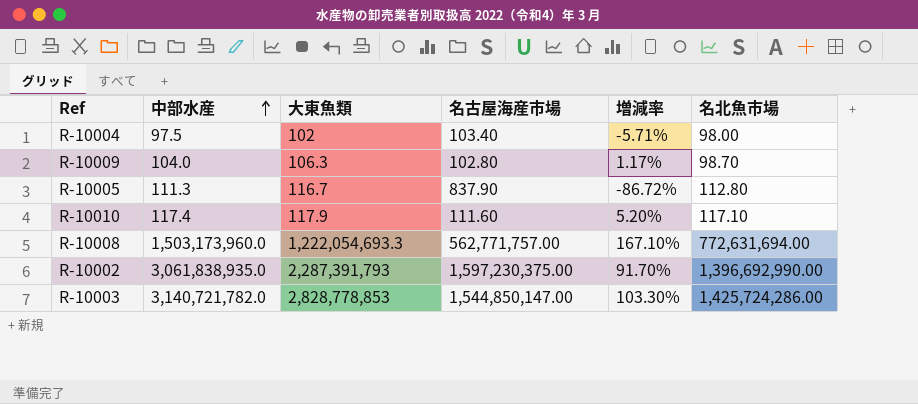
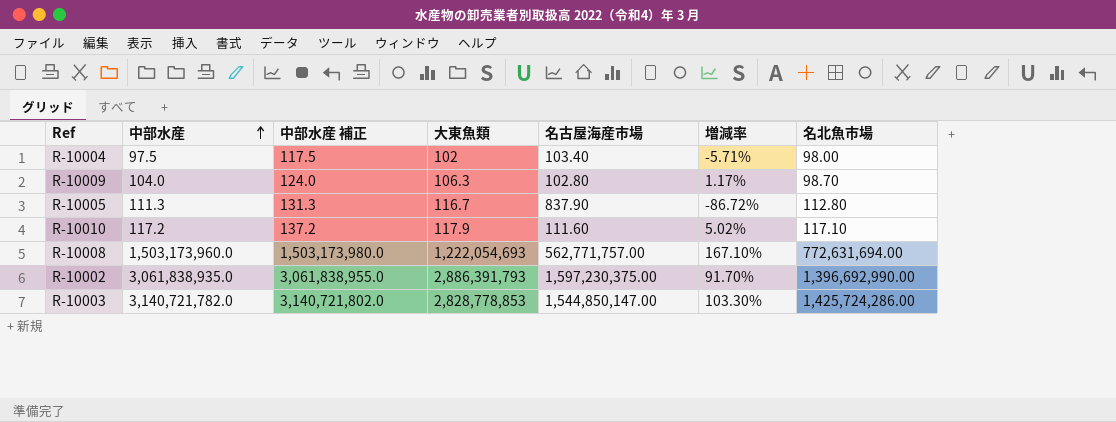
column 中部水産 補正 | formula: none -> [中部水産] + 20
R-10010 | 中部水産: 117.4 -> 117.2
R-10010 | 増減率: 5.20% -> 5.02%
R-10008 | 大東魚類: 1,222,054,693.3 -> 1,222,054,693
R-10002 | 大東魚類: 2,287,391,793 -> 2,886,391,793

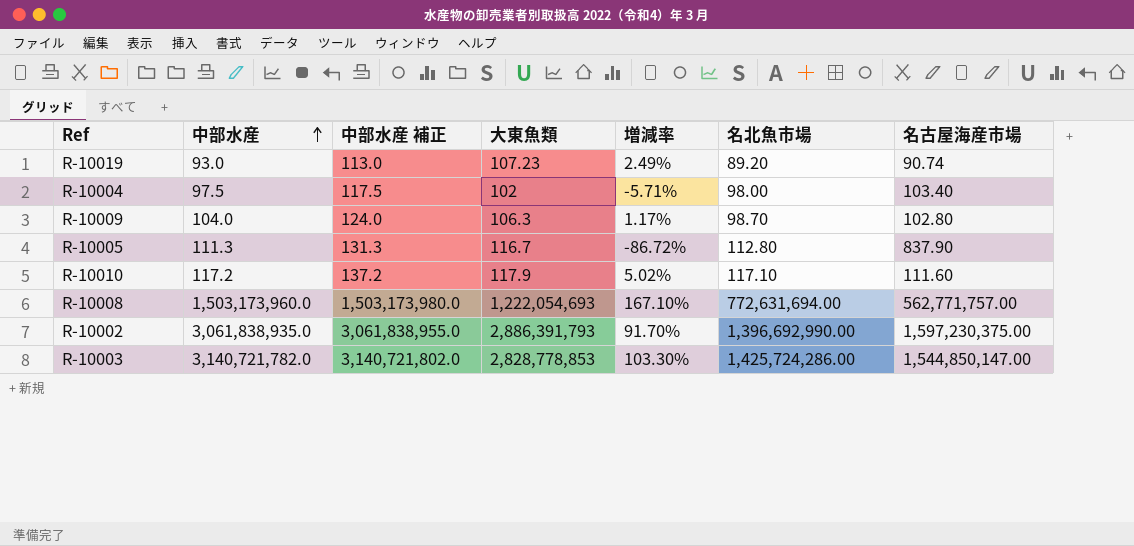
column 名古屋海産市場 | position: 5 -> 7
row R-10019: none -> 93.0 | 113.0 | 107.23 | 2.49% | 89.20 | 90.74

